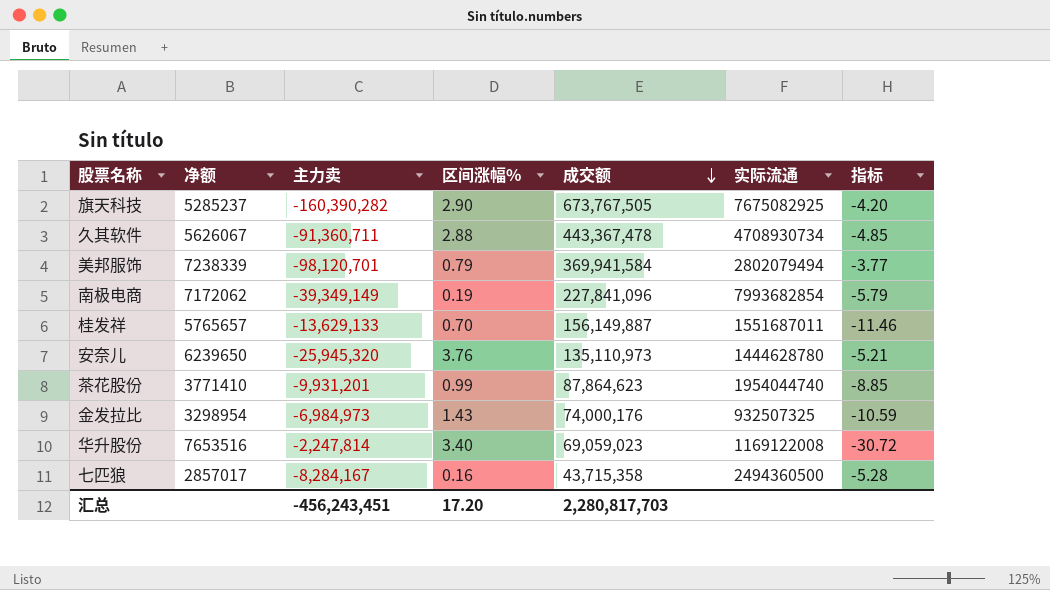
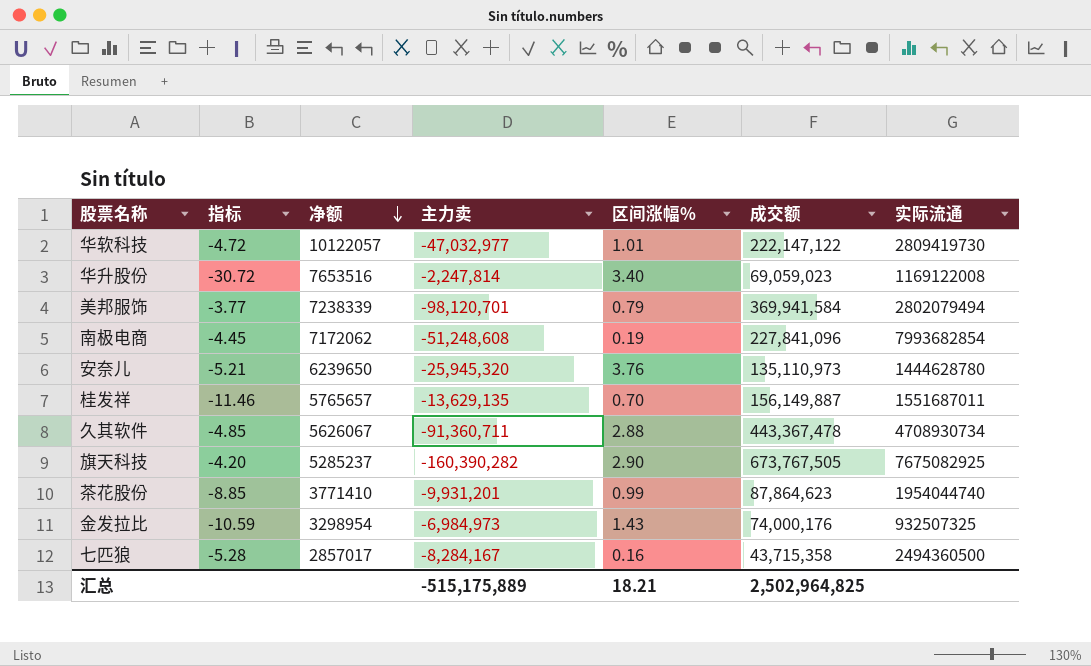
row order: 成交额 descending -> 净额 descending
column 指标 | position: 7 -> 2
row 华软科技: none -> -4.72 | 10122057 | -47,032,977 | 1.01 | 222,147,122 | 2809419730
南极电商 | 指标: -5.79 -> -4.45
南极电商 | 主力卖: -39,349,149 -> -51,248,608
桂发祥 | 主力卖: -13,629,133 -> -13,629,135
汇总 | 主力卖: -456,243,451 -> -515,175,889
汇总 | 区间涨幅%: 17.20 -> 18.21
汇总 | 成交额: 2,280,817,703 -> 2,502,964,825

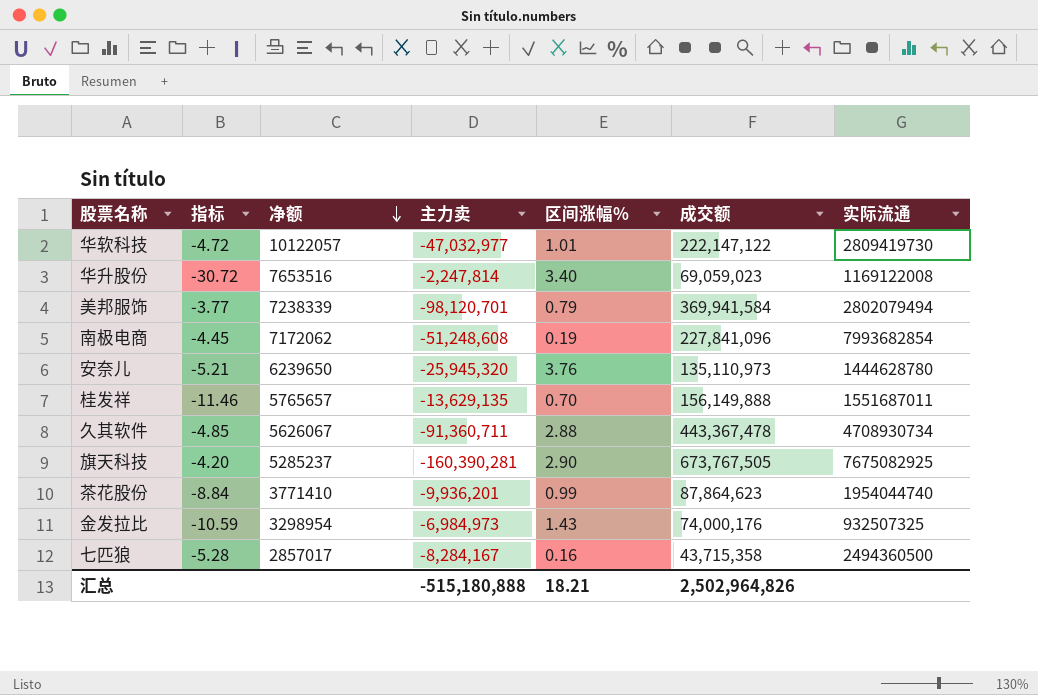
桂发祥 | 成交额: 156,149,887 -> 156,149,888
旗天科技 | 主力卖: -160,390,282 -> -160,390,281
茶花股份 | 指标: -8.85 -> -8.84
茶花股份 | 主力卖: -9,931,201 -> -9,936,201
汇总 | 主力卖: -515,175,889 -> -515,180,888
汇总 | 成交额: 2,502,964,825 -> 2,502,964,826

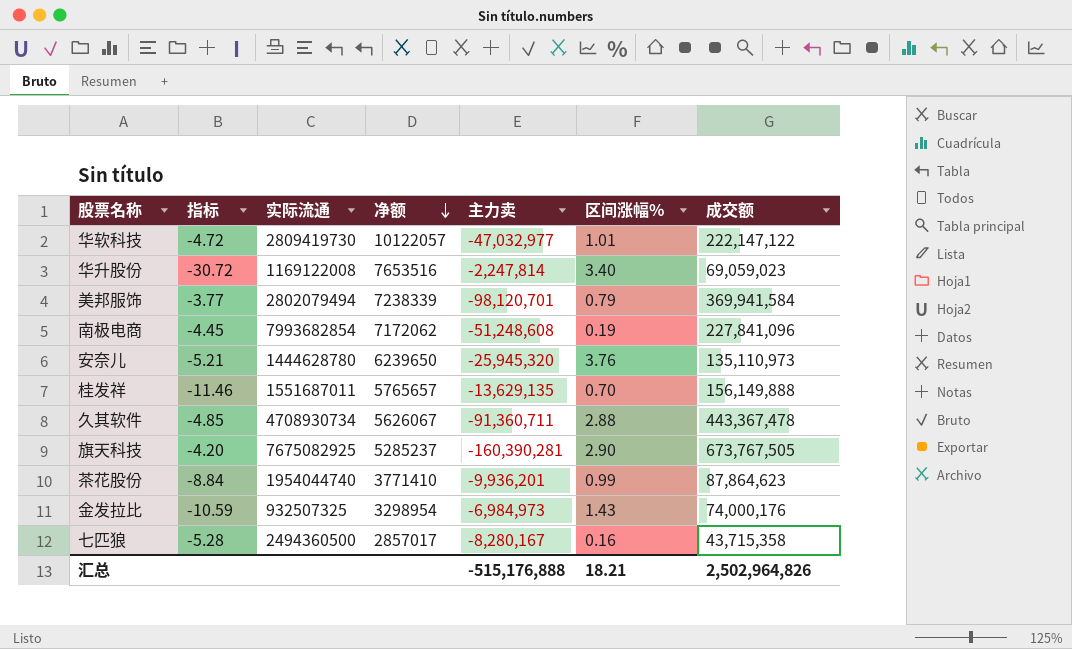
column 实际流通 | position: 7 -> 3
七匹狼 | 主力卖: -8,284,167 -> -8,280,167
汇总 | 主力卖: -515,180,888 -> -515,176,888

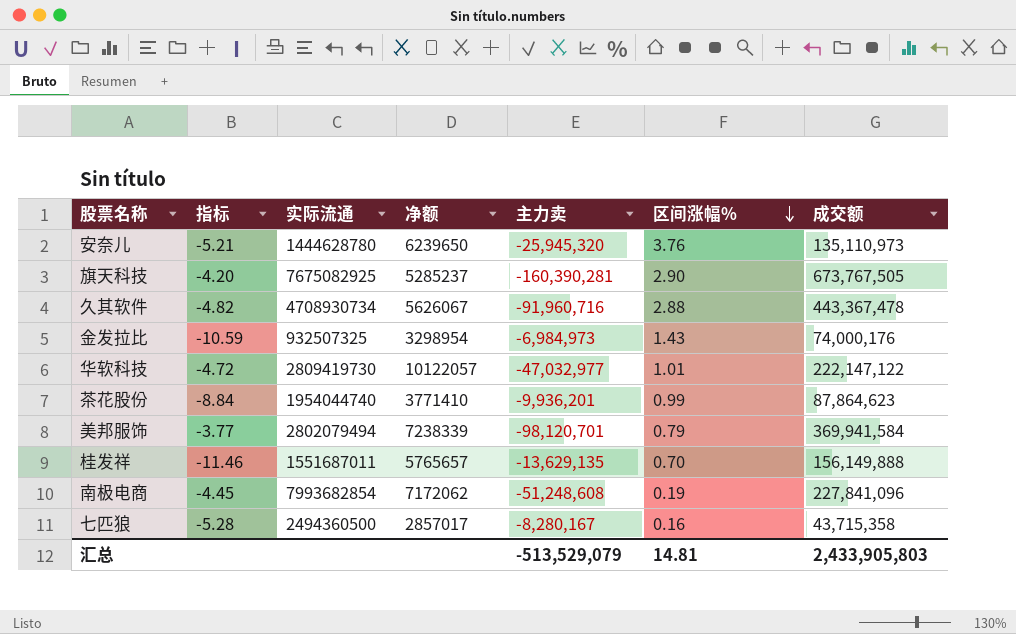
row order: 净额 descending -> 区间涨幅% descending
row 华升股份: -30.72 | 1169122008 | 7653516 | -2,247,814 | 3.40 | 69,059,023 -> none
久其软件 | 指标: -4.85 -> -4.82
久其软件 | 主力卖: -91,360,711 -> -91,960,716
汇总 | 主力卖: -515,176,888 -> -513,529,079
汇总 | 区间涨幅%: 18.21 -> 14.81
汇总 | 成交额: 2,502,964,826 -> 2,433,905,803

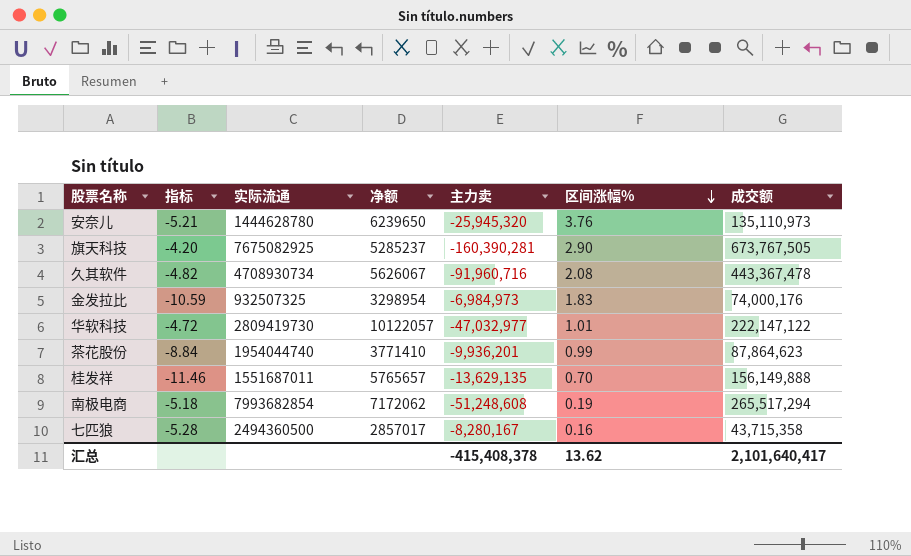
row 美邦服饰: -3.77 | 2802079494 | 7238339 | -98,120,701 | 0.79 | 369,941,584 -> none
久其软件 | 区间涨幅%: 2.88 -> 2.08
金发拉比 | 区间涨幅%: 1.43 -> 1.83
南极电商 | 指标: -4.45 -> -5.18
南极电商 | 成交额: 227,841,096 -> 265,517,294
汇总 | 主力卖: -513,529,079 -> -415,408,378
汇总 | 区间涨幅%: 14.81 -> 13.62
汇总 | 成交额: 2,433,905,803 -> 2,101,640,417

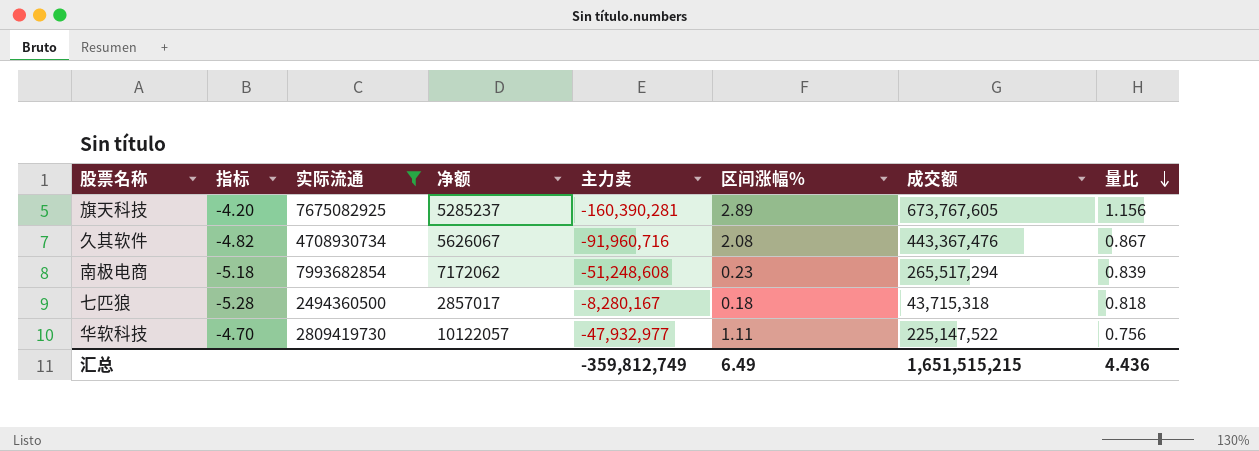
filter: none -> 实际流通 >= 2494360500
row order: 区间涨幅% descending -> 量比 descending
column 量比 | position: none -> 8
旗天科技 | 区间涨幅%: 2.90 -> 2.89
旗天科技 | 成交额: 673,767,505 -> 673,767,605
久其软件 | 成交额: 443,367,478 -> 443,367,476
南极电商 | 区间涨幅%: 0.19 -> 0.23
七匹狼 | 区间涨幅%: 0.16 -> 0.18
七匹狼 | 成交额: 43,715,358 -> 43,715,318
华软科技 | 指标: -4.72 -> -4.70
华软科技 | 主力卖: -47,032,977 -> -47,932,977
华软科技 | 区间涨幅%: 1.01 -> 1.11
华软科技 | 成交额: 222,147,122 -> 225,147,522
汇总 | 主力卖: -415,408,378 -> -359,812,749
汇总 | 区间涨幅%: 13.62 -> 6.49
汇总 | 成交额: 2,101,640,417 -> 1,651,515,215

